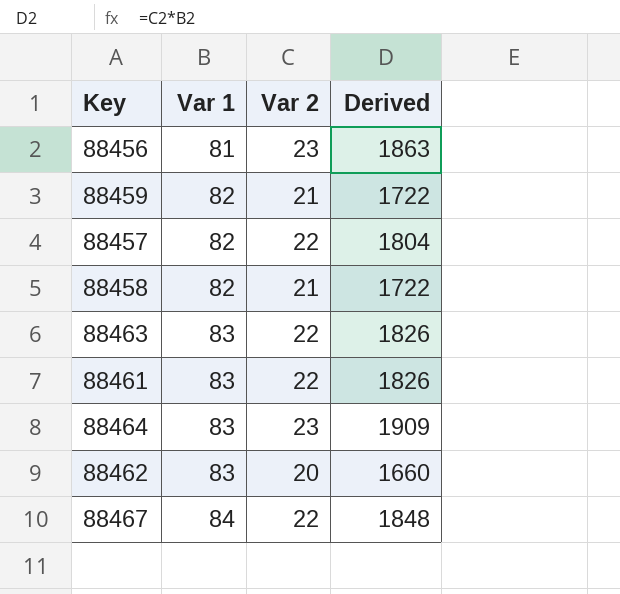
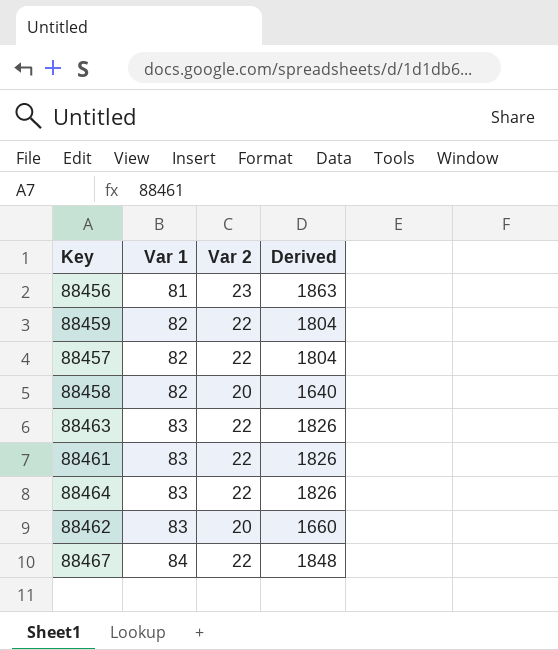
88459 | Var 2: 21 -> 22
88459 | Derived: 1722 -> 1804
88458 | Var 2: 21 -> 20
88458 | Derived: 1722 -> 1640
88464 | Var 2: 23 -> 22
88464 | Derived: 1909 -> 1826

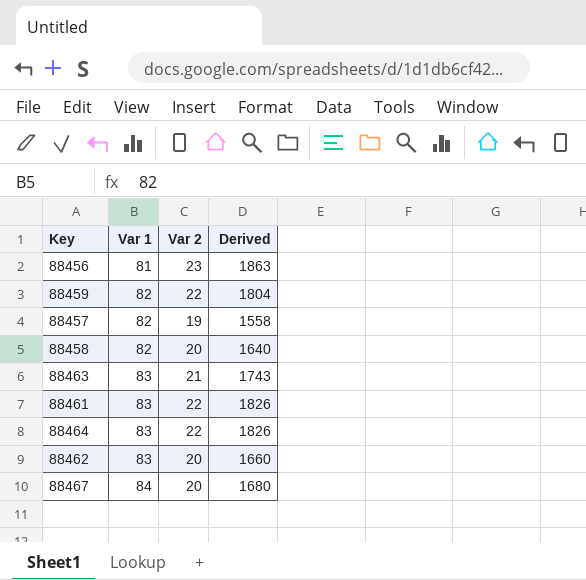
88457 | Var 2: 22 -> 19
88457 | Derived: 1804 -> 1558
88463 | Var 2: 22 -> 21
88463 | Derived: 1826 -> 1743
88467 | Var 2: 22 -> 20
88467 | Derived: 1848 -> 1680

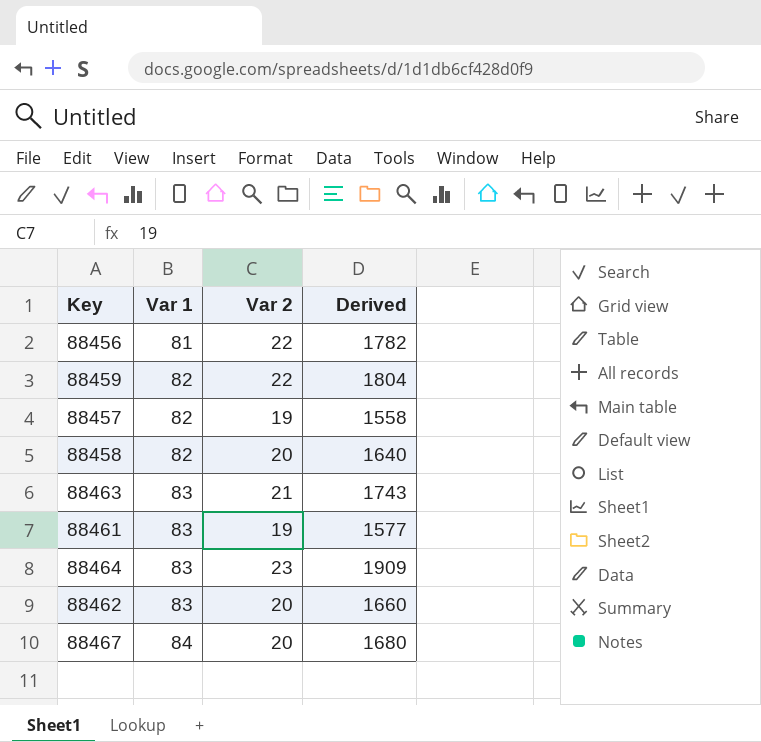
88456 | Var 2: 23 -> 22
88456 | Derived: 1863 -> 1782
88461 | Var 2: 22 -> 19
88461 | Derived: 1826 -> 1577
88464 | Var 2: 22 -> 23
88464 | Derived: 1826 -> 1909

